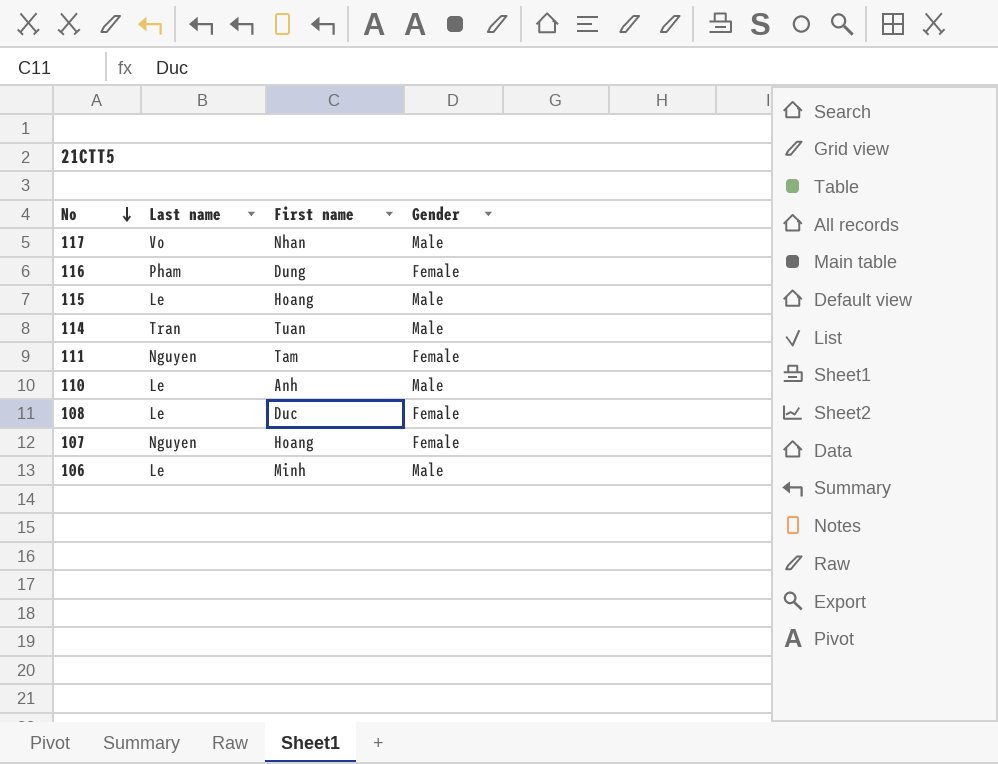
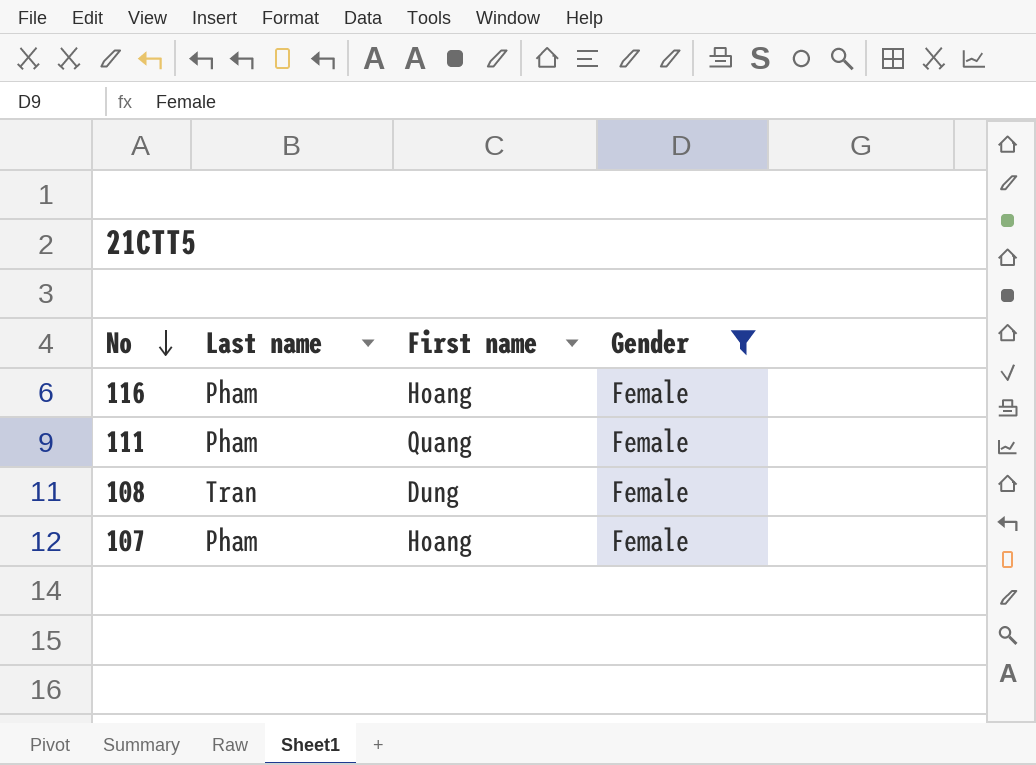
filter: none -> Gender = Female
116 | First name: Dung -> Hoang
111 | Last name: Nguyen -> Pham
111 | First name: Tam -> Quang
108 | Last name: Le -> Tran
108 | First name: Duc -> Dung
107 | Last name: Nguyen -> Pham

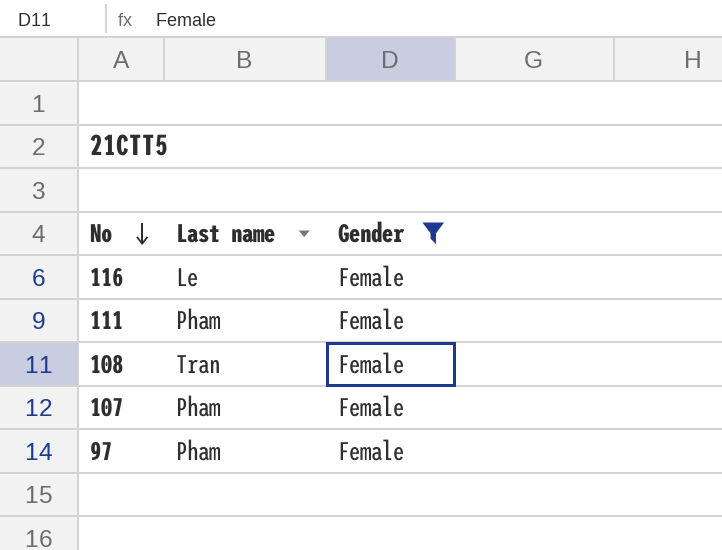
column First name | position: 3 -> none
116 | Last name: Pham -> Le
row 97: none -> Pham | Female

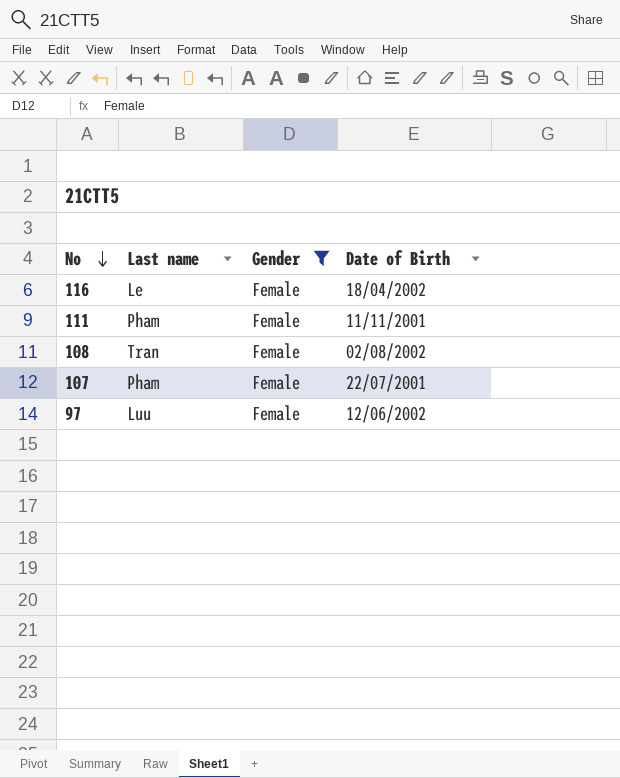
column Date of Birth | position: none -> 4
97 | Last name: Pham -> Luu

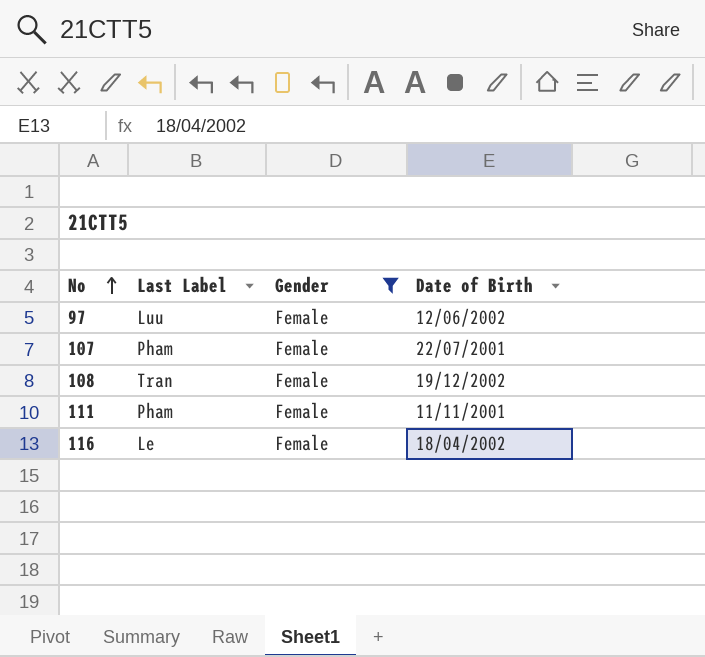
row order: No descending -> No ascending
column name: Last name -> Last Label
108 | Date of Birth: 02/08/2002 -> 19/12/2002

